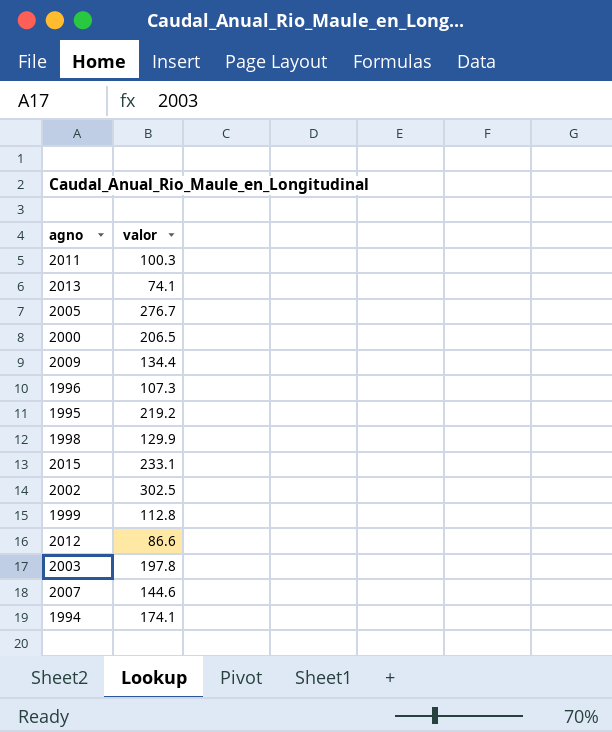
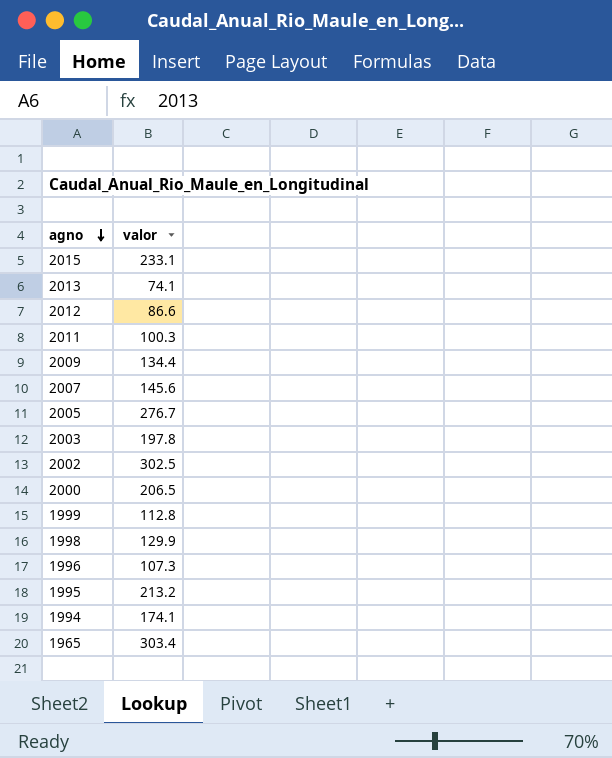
row order: none -> agno descending
2007 | valor: 144.6 -> 145.6
1995 | valor: 219.2 -> 213.2
row 1965: none -> 303.4

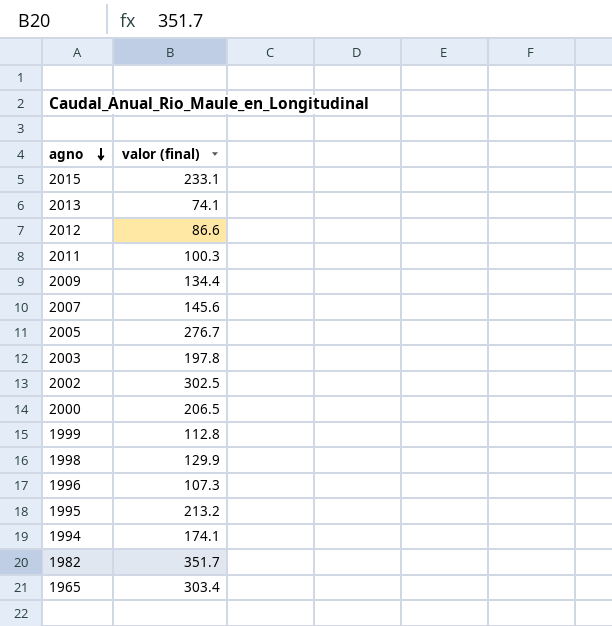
column name: valor -> valor (final)
row 1982: none -> 351.7

